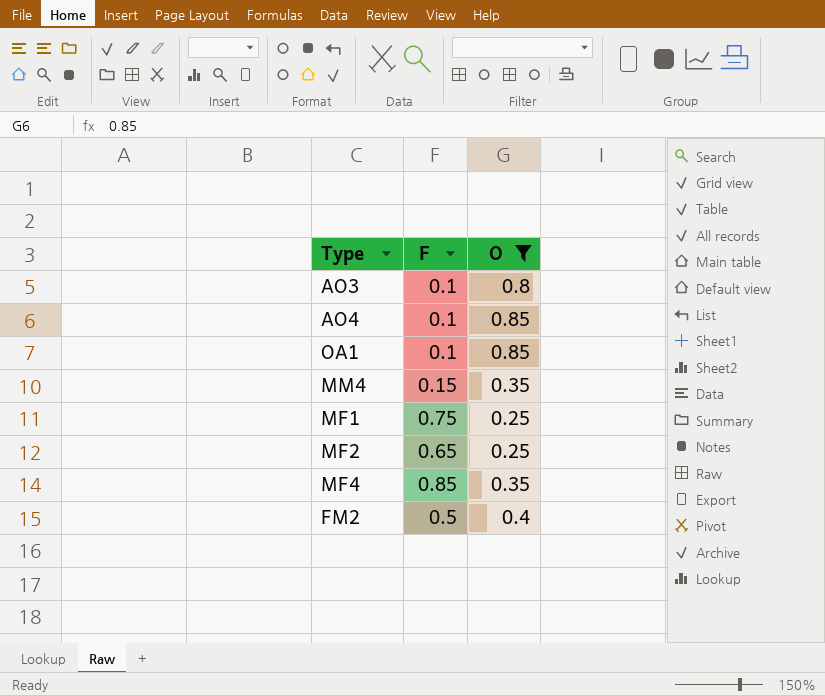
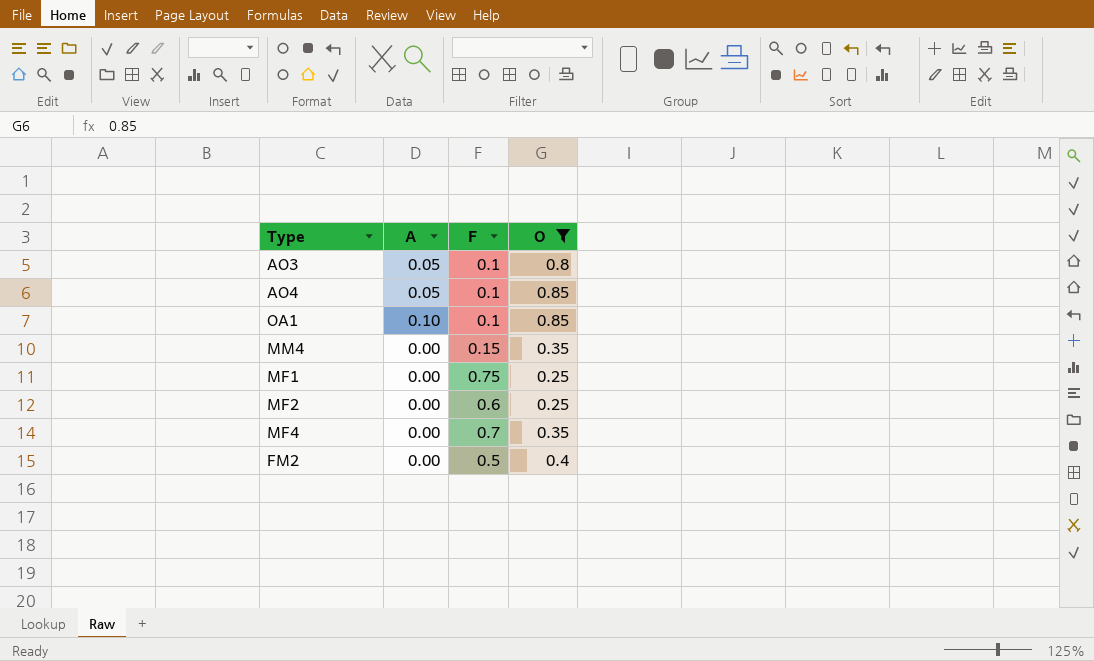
column A | position: none -> 2
MF2 | F: 0.65 -> 0.6
MF4 | F: 0.85 -> 0.7

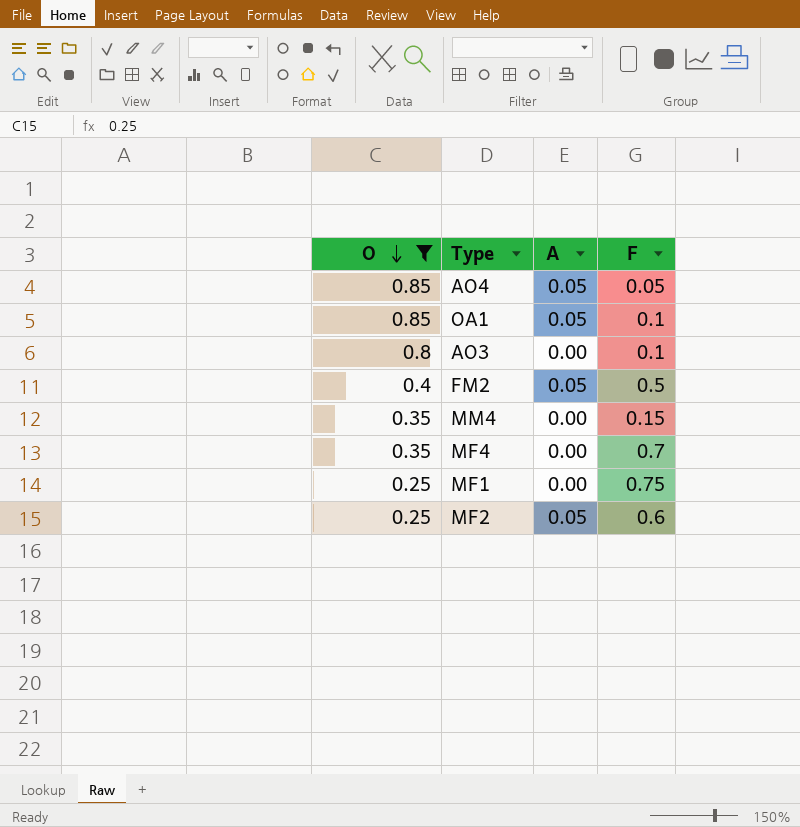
row order: none -> O descending
column O | position: 4 -> 1
AO4 | F: 0.1 -> 0.05
OA1 | A: 0.10 -> 0.05
AO3 | A: 0.05 -> 0.00
FM2 | A: 0.00 -> 0.05
MF2 | A: 0.00 -> 0.05

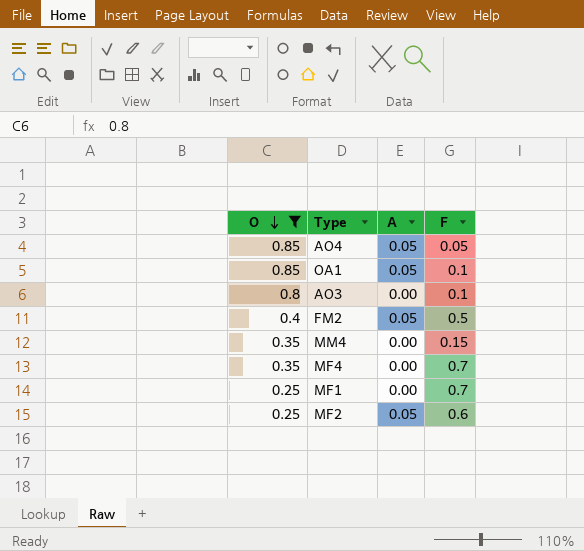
MF1 | F: 0.75 -> 0.7

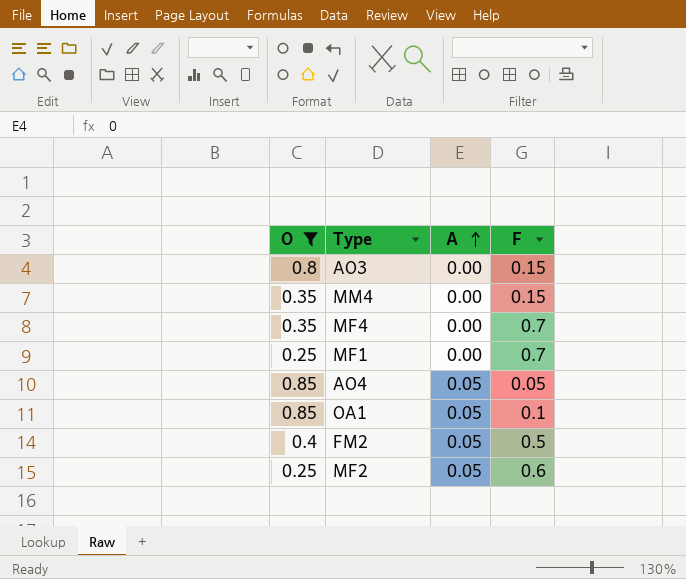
row order: O descending -> A ascending
AO3 | F: 0.1 -> 0.15

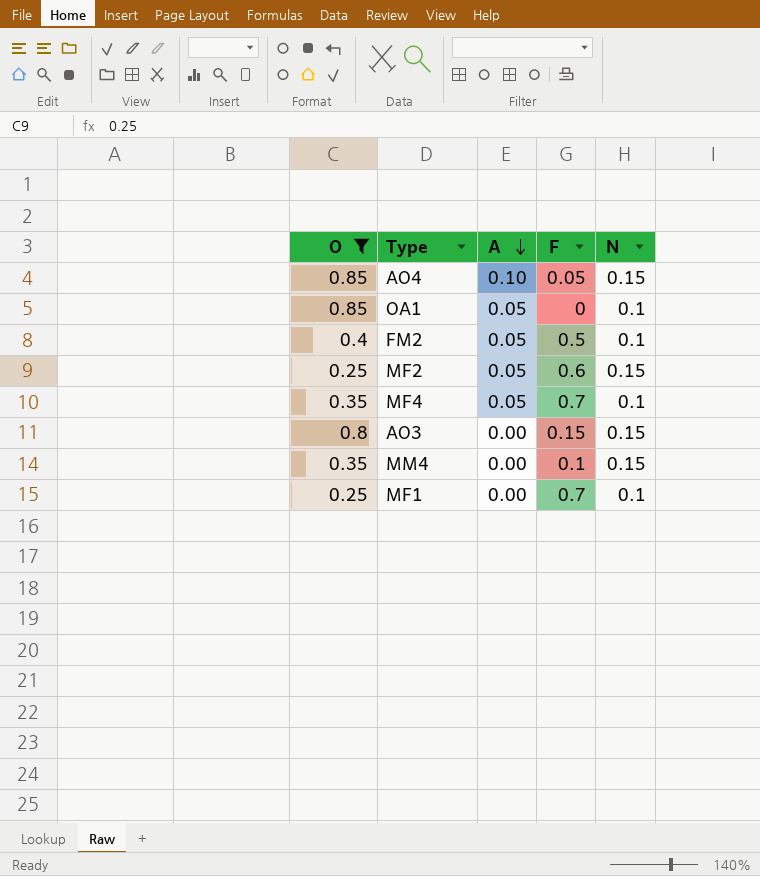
row order: A ascending -> A descending
column N | position: none -> 5
AO4 | A: 0.05 -> 0.10
OA1 | F: 0.1 -> 0
MF4 | A: 0.00 -> 0.05
MM4 | F: 0.15 -> 0.1

